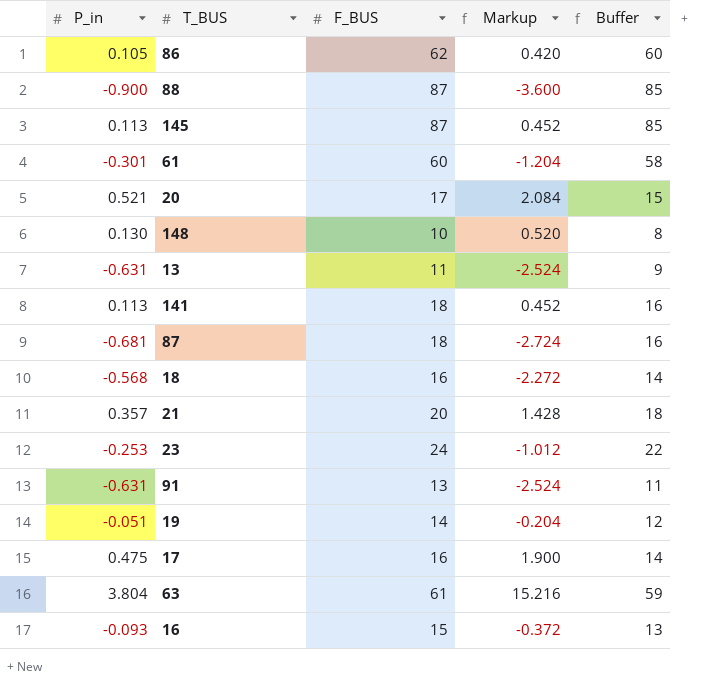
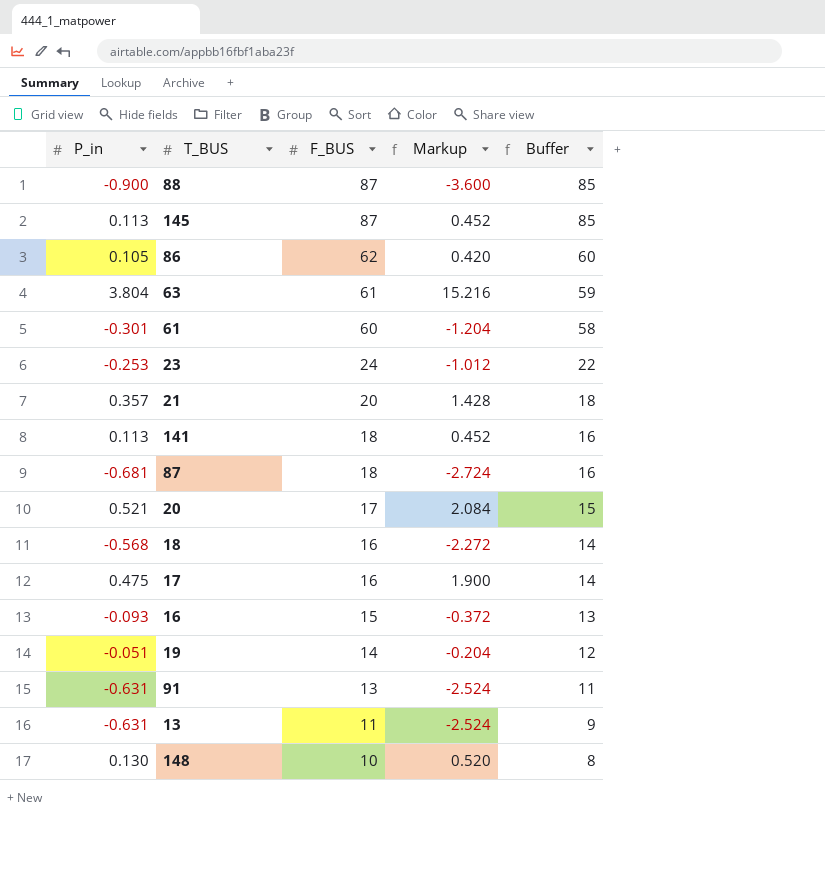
row order: none -> F_BUS descending

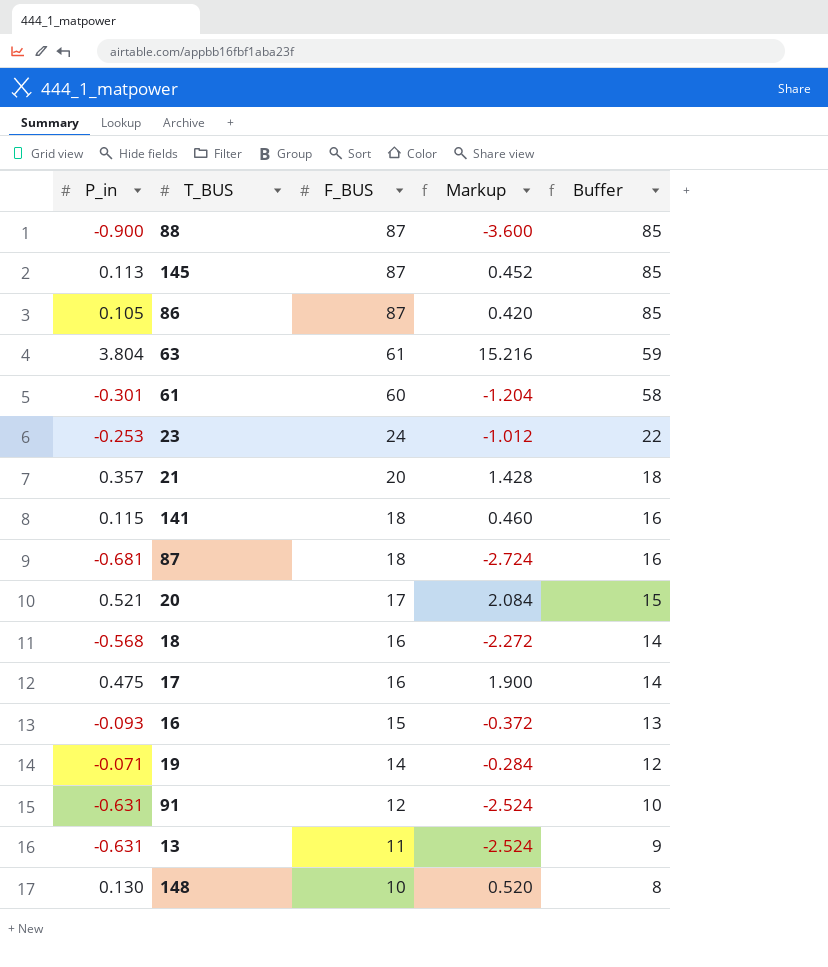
86 | F_BUS: 62 -> 87
86 | Buffer: 60 -> 85
141 | P_in: 0.113 -> 0.115
141 | Markup: 0.452 -> 0.460
19 | P_in: -0.051 -> -0.071
19 | Markup: -0.204 -> -0.284
91 | F_BUS: 13 -> 12
91 | Buffer: 11 -> 10

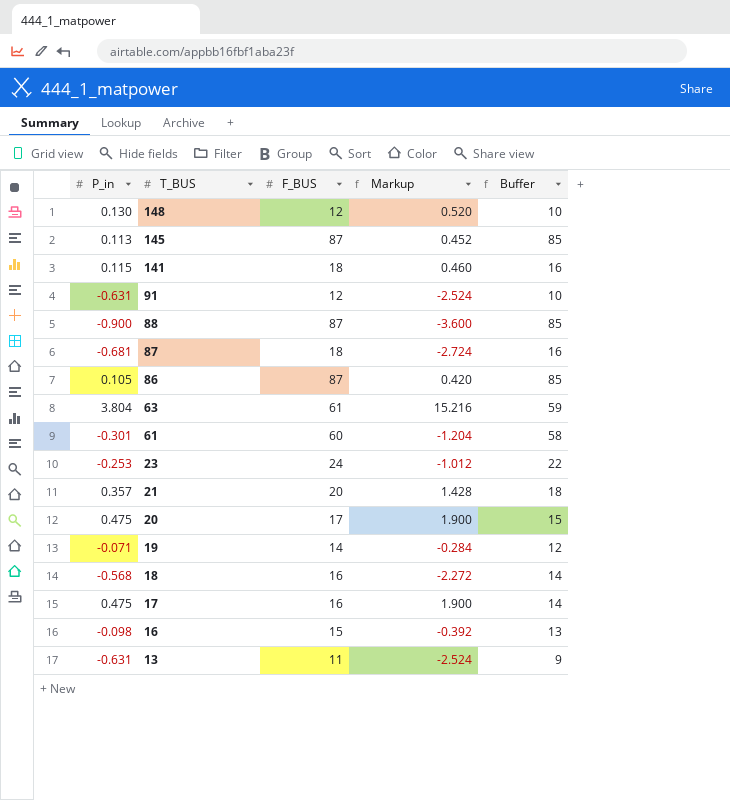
row order: F_BUS descending -> T_BUS descending
148 | F_BUS: 10 -> 12
148 | Buffer: 8 -> 10
20 | P_in: 0.521 -> 0.475
20 | Markup: 2.084 -> 1.900
16 | P_in: -0.093 -> -0.098
16 | Markup: -0.372 -> -0.392

